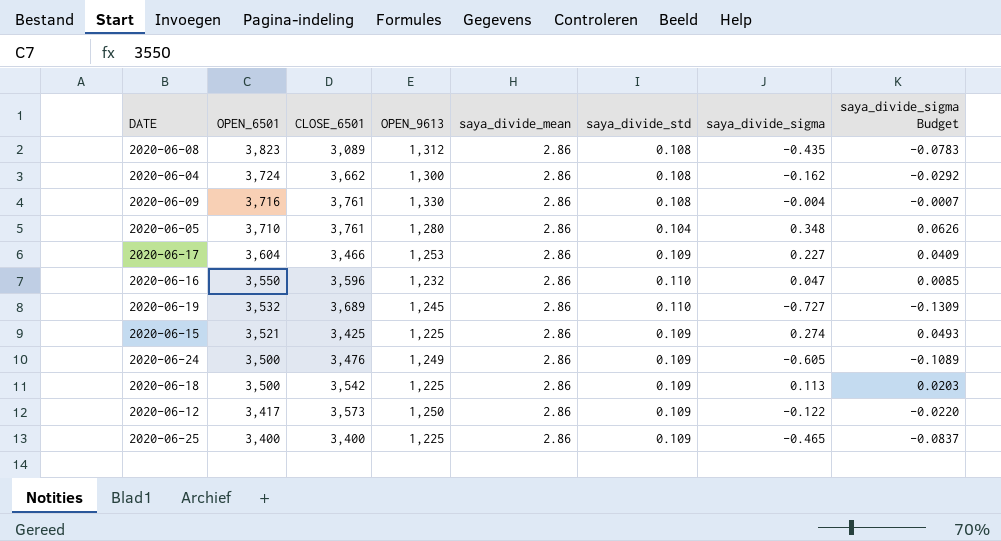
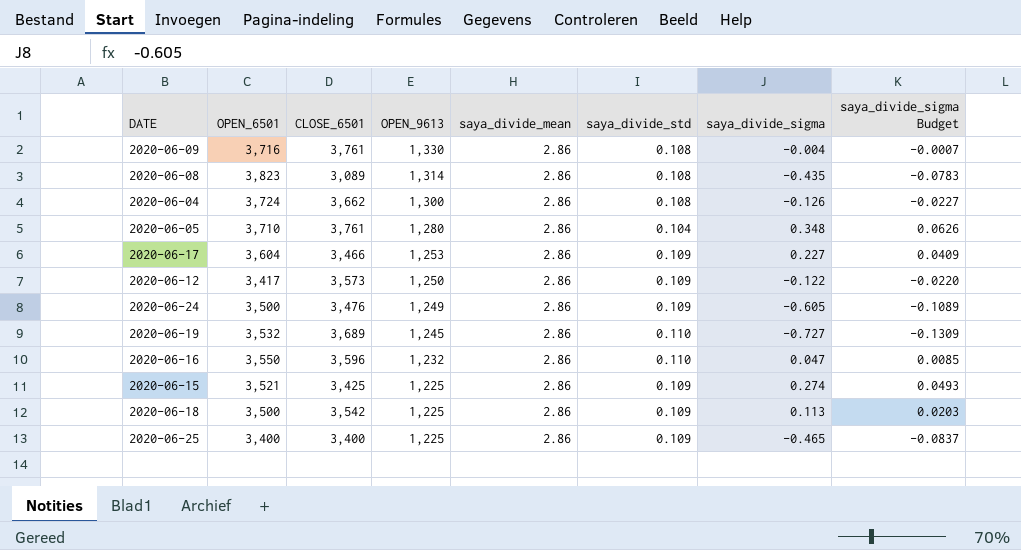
row order: OPEN_6501 descending -> OPEN_9613 descending
2020-06-08 | OPEN_9613: 1,312 -> 1,314
2020-06-04 | saya_divide_sigma: -0.162 -> -0.126
2020-06-04 | saya_divide_sigma Budget: -0.0292 -> -0.0227

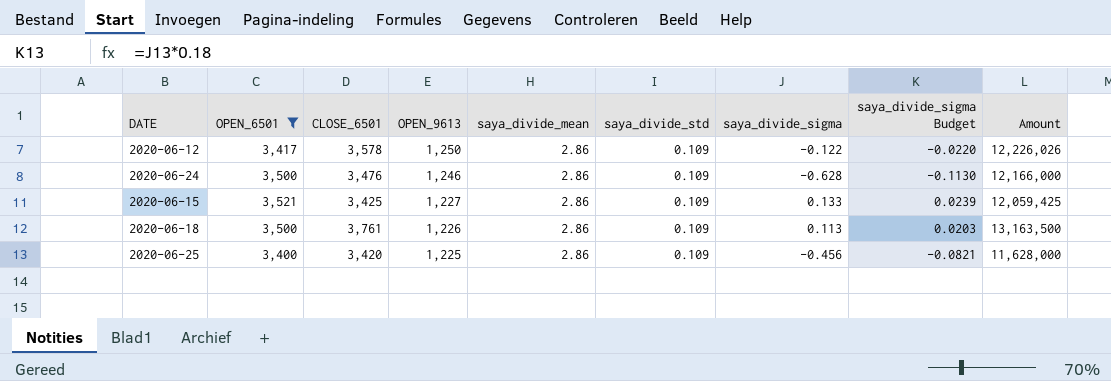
filter: none -> OPEN_6501 <= 3,521
column Amount | formula: none -> [OPEN_6501] * [CLOSE_6501]
2020-06-12 | CLOSE_6501: 3,573 -> 3,578
2020-06-24 | OPEN_9613: 1,249 -> 1,246
2020-06-24 | saya_divide_sigma: -0.605 -> -0.628
2020-06-24 | saya_divide_sigma Budget: -0.1089 -> -0.1130
2020-06-15 | OPEN_9613: 1,225 -> 1,227
2020-06-15 | saya_divide_sigma: 0.274 -> 0.133
2020-06-15 | saya_divide_sigma Budget: 0.0493 -> 0.0239
2020-06-18 | CLOSE_6501: 3,542 -> 3,761
2020-06-18 | OPEN_9613: 1,225 -> 1,226
2020-06-25 | CLOSE_6501: 3,400 -> 3,420
2020-06-25 | saya_divide_sigma: -0.465 -> -0.456
2020-06-25 | saya_divide_sigma Budget: -0.0837 -> -0.0821

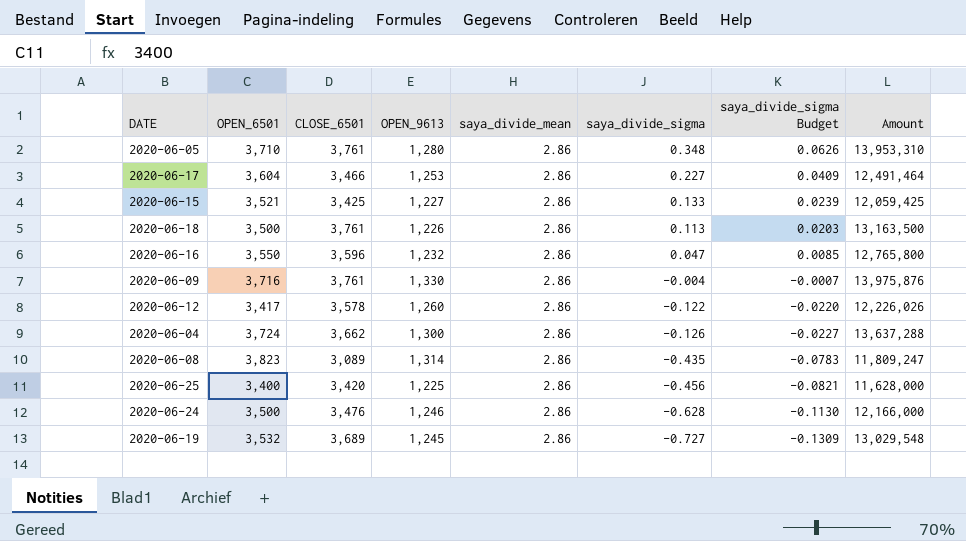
filter: OPEN_6501 <= 3,521 -> none
row order: OPEN_9613 descending -> saya_divide_sigma descending
column saya_divide_std | position: 6 -> none
2020-06-12 | OPEN_9613: 1,250 -> 1,260

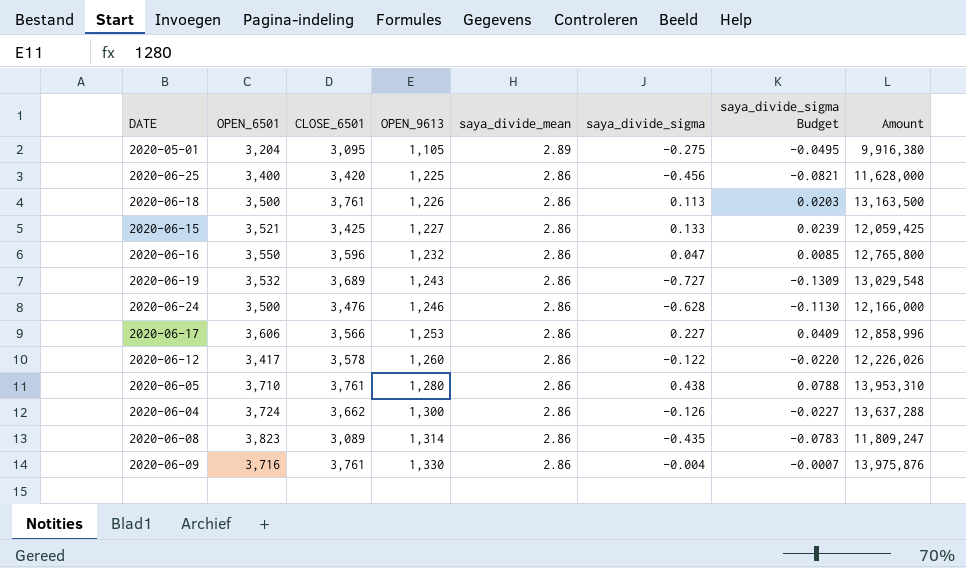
row order: saya_divide_sigma descending -> OPEN_9613 ascending
row 2020-05-01: none -> 3,204 | 3,095 | 1,105 | 2.89 | -0.275 | -0.0495 | 9,916,380
2020-06-19 | OPEN_9613: 1,245 -> 1,243
2020-06-17 | OPEN_6501: 3,604 -> 3,606
2020-06-17 | CLOSE_6501: 3,466 -> 3,566
2020-06-17 | Amount: 12,491,464 -> 12,858,996
2020-06-05 | saya_divide_sigma: 0.348 -> 0.438
2020-06-05 | saya_divide_sigma Budget: 0.0626 -> 0.0788

